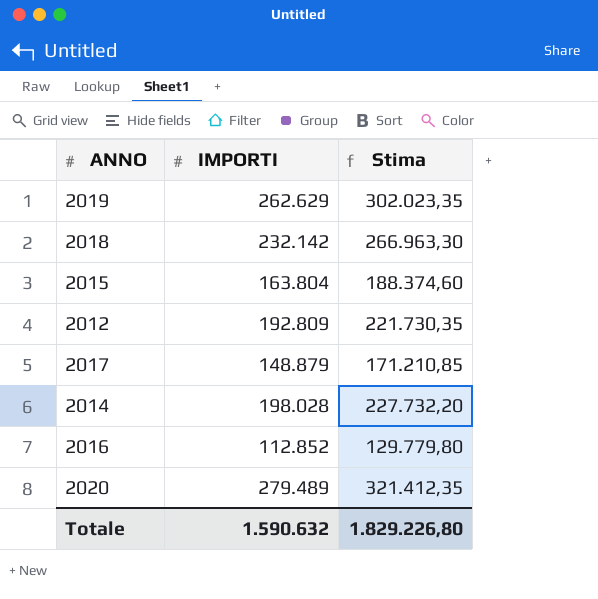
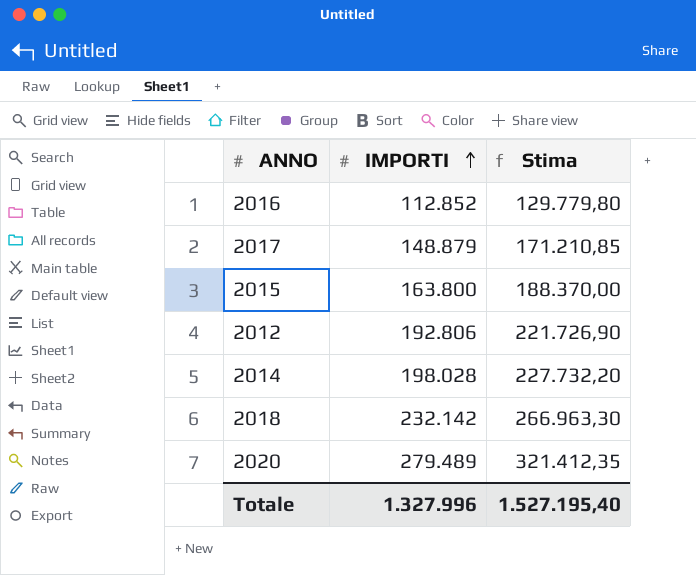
row order: none -> IMPORTI ascending
row 2019: 262.629 | 302.023,35 -> none
2015 | IMPORTI: 163.804 -> 163.800
2015 | Stima: 188.374,60 -> 188.370,00
2012 | IMPORTI: 192.809 -> 192.806
2012 | Stima: 221.730,35 -> 221.726,90
Totale | IMPORTI: 1.590.632 -> 1.327.996
Totale | Stima: 1.829.226,80 -> 1.527.195,40

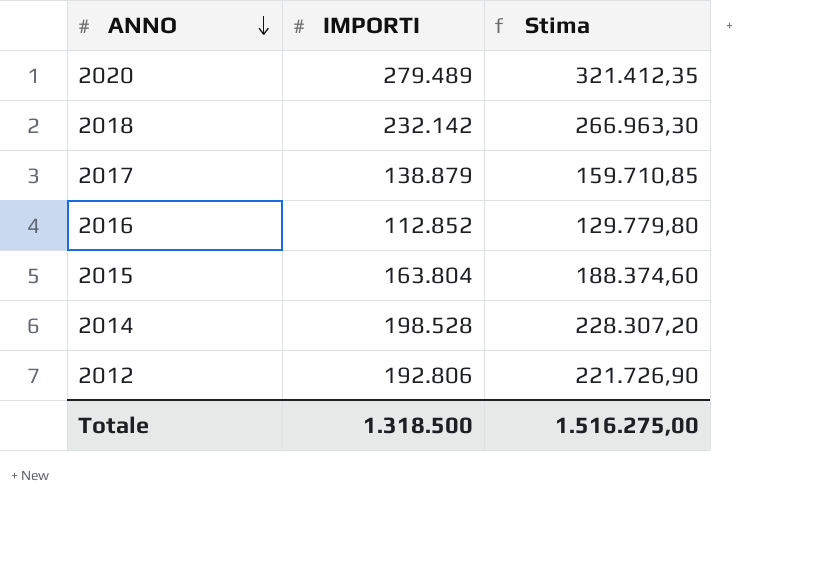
row order: IMPORTI ascending -> ANNO descending
2017 | IMPORTI: 148.879 -> 138.879
2017 | Stima: 171.210,85 -> 159.710,85
2015 | IMPORTI: 163.800 -> 163.804
2015 | Stima: 188.370,00 -> 188.374,60
2014 | IMPORTI: 198.028 -> 198.528
2014 | Stima: 227.732,20 -> 228.307,20
Totale | IMPORTI: 1.327.996 -> 1.318.500
Totale | Stima: 1.527.195,40 -> 1.516.275,00

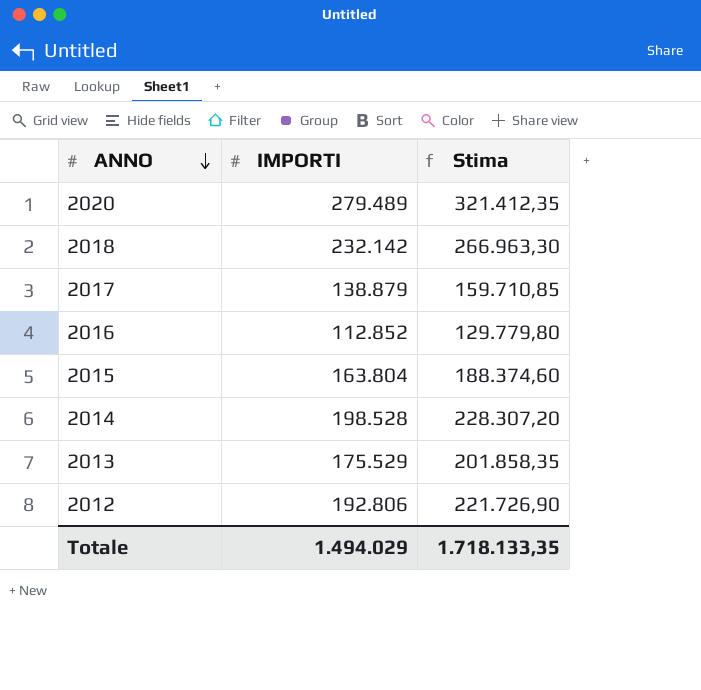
row 2013: none -> 175.529 | 201.858,35
Totale | IMPORTI: 1.318.500 -> 1.494.029
Totale | Stima: 1.516.275,00 -> 1.718.133,35

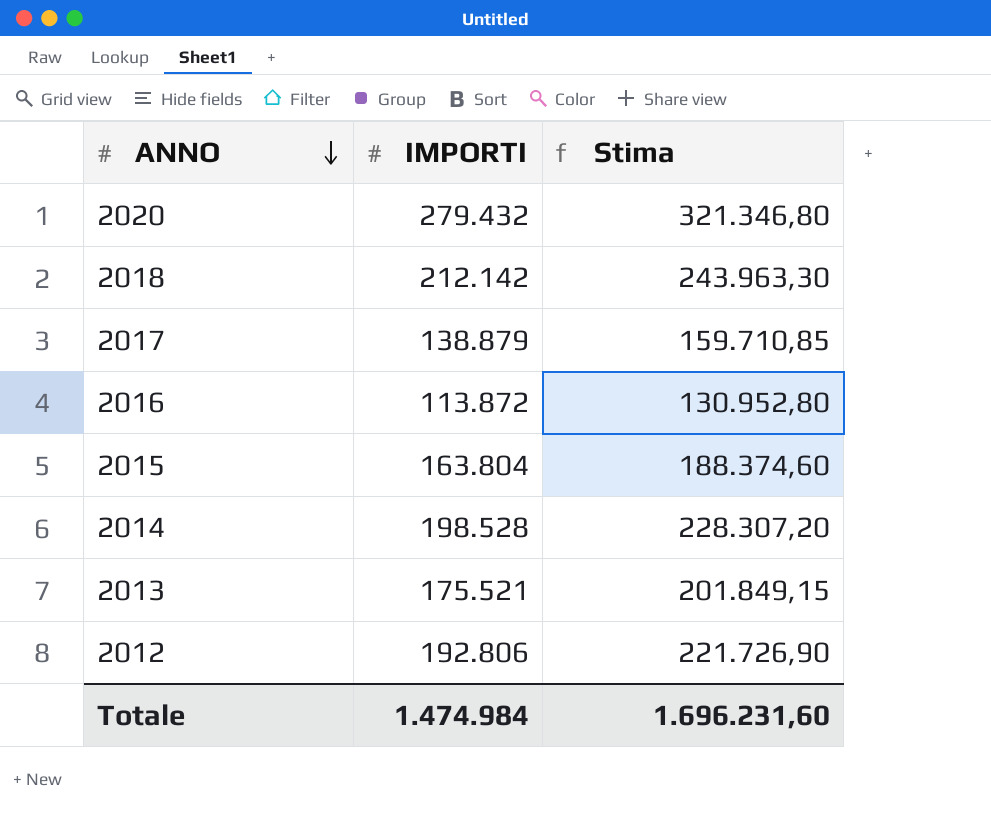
2020 | IMPORTI: 279.489 -> 279.432
2020 | Stima: 321.412,35 -> 321.346,80
2018 | IMPORTI: 232.142 -> 212.142
2018 | Stima: 266.963,30 -> 243.963,30
2016 | IMPORTI: 112.852 -> 113.872
2016 | Stima: 129.779,80 -> 130.952,80
2013 | IMPORTI: 175.529 -> 175.521
2013 | Stima: 201.858,35 -> 201.849,15
Totale | IMPORTI: 1.494.029 -> 1.474.984
Totale | Stima: 1.718.133,35 -> 1.696.231,60

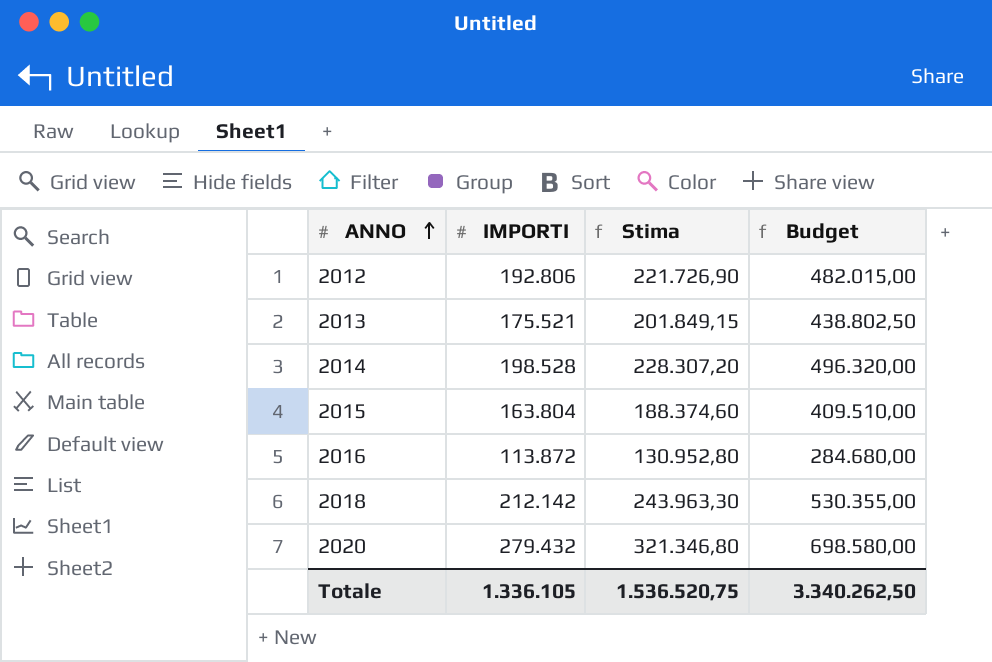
row order: ANNO descending -> ANNO ascending
column Budget | formula: none -> [IMPORTI] * 2,5
row 2017: 138.879 | 159.710,85 -> none
Totale | IMPORTI: 1.474.984 -> 1.336.105
Totale | Stima: 1.696.231,60 -> 1.536.520,75

